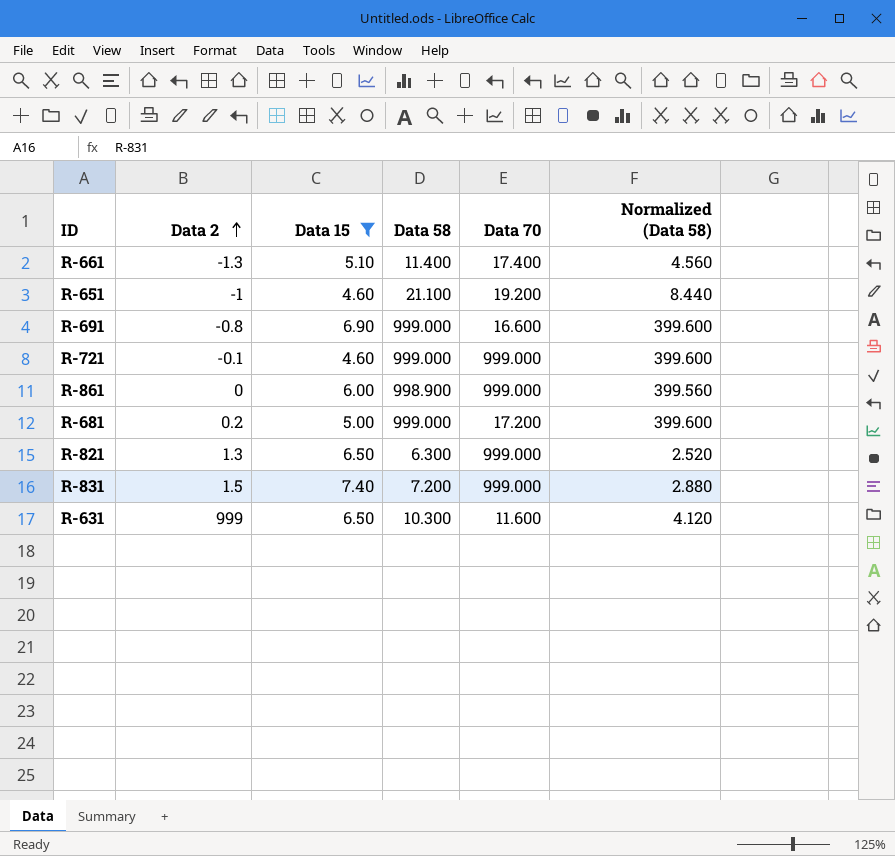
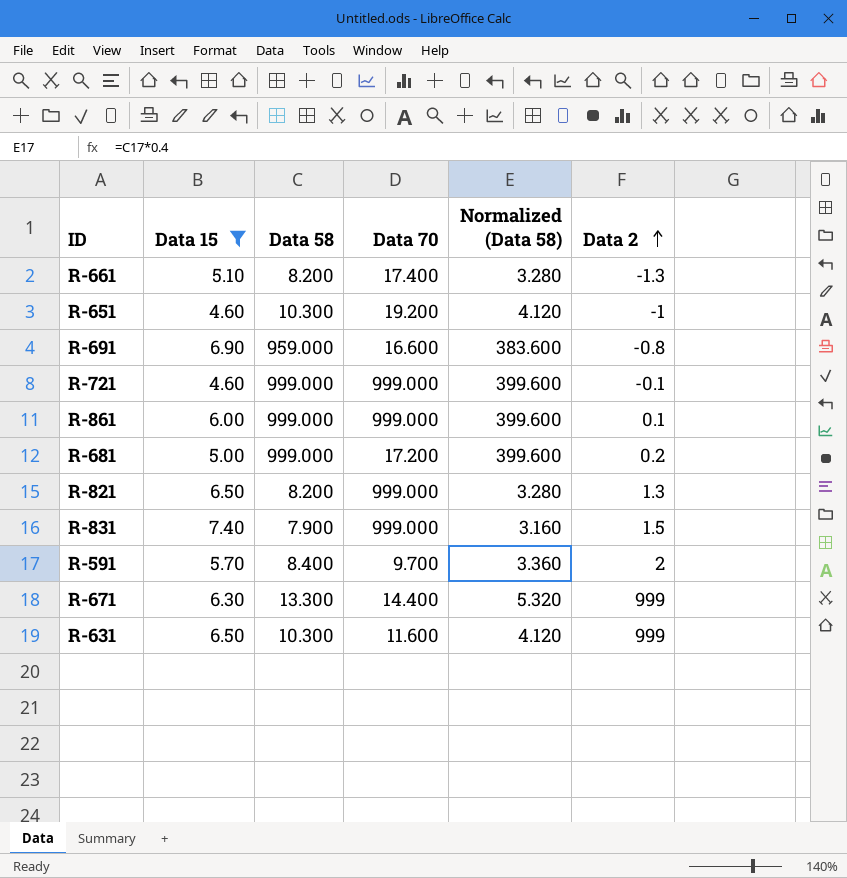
column Data 2 | position: 2 -> 6
R-661 | Data 58: 11.400 -> 8.200
R-661 | Normalized (Data 58): 4.560 -> 3.280
R-651 | Data 58: 21.100 -> 10.300
R-651 | Normalized (Data 58): 8.440 -> 4.120
R-691 | Data 58: 999.000 -> 959.000
R-691 | Normalized (Data 58): 399.600 -> 383.600
R-861 | Data 58: 998.900 -> 999.000
R-861 | Normalized (Data 58): 399.560 -> 399.600
R-861 | Data 2: 0 -> 0.1
R-821 | Data 58: 6.300 -> 8.200
R-821 | Normalized (Data 58): 2.520 -> 3.280
R-831 | Data 58: 7.200 -> 7.900
R-831 | Normalized (Data 58): 2.880 -> 3.160
row R-591: none -> 5.70 | 8.400 | 9.700 | 3.360 | 2
row R-671: none -> 6.30 | 13.300 | 14.400 | 5.320 | 999

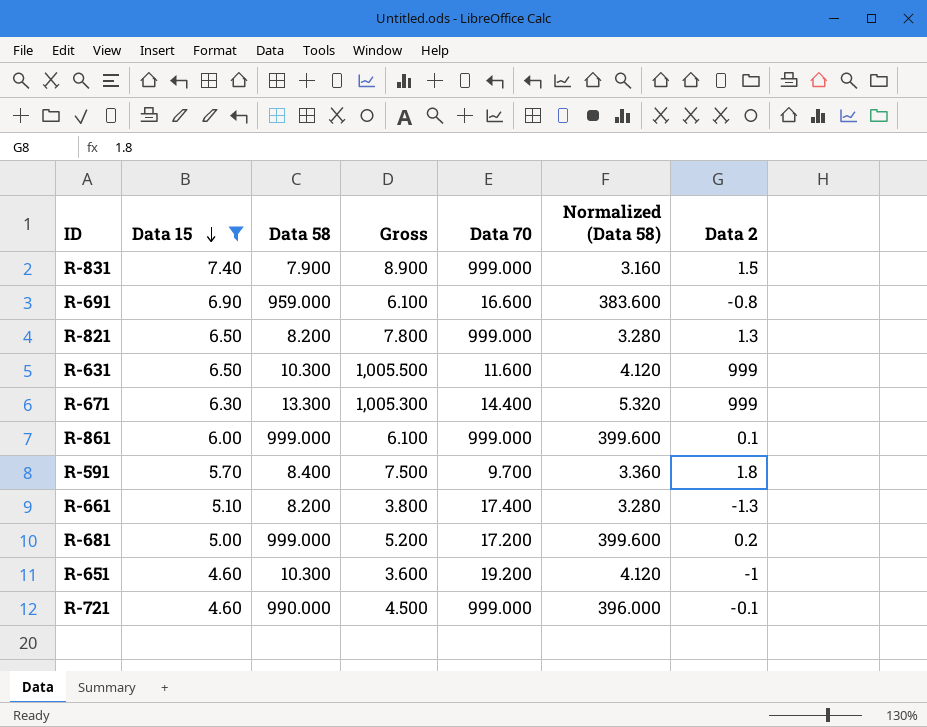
row order: Data 2 ascending -> Data 15 descending
column Gross | formula: none -> [Data 15] + [Data 2]
R-591 | Data 2: 2 -> 1.8
R-721 | Data 58: 999.000 -> 990.000
R-721 | Normalized (Data 58): 399.600 -> 396.000

